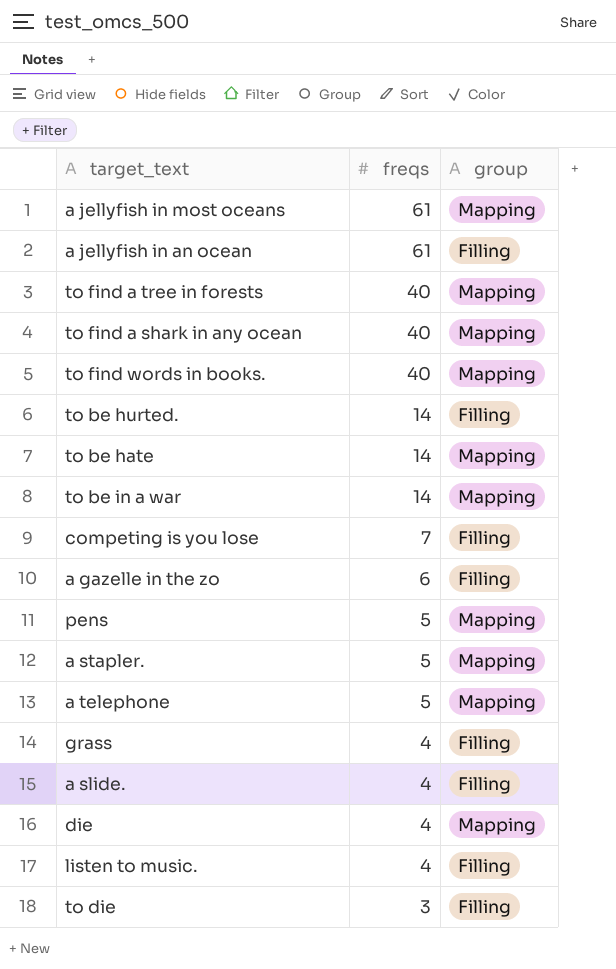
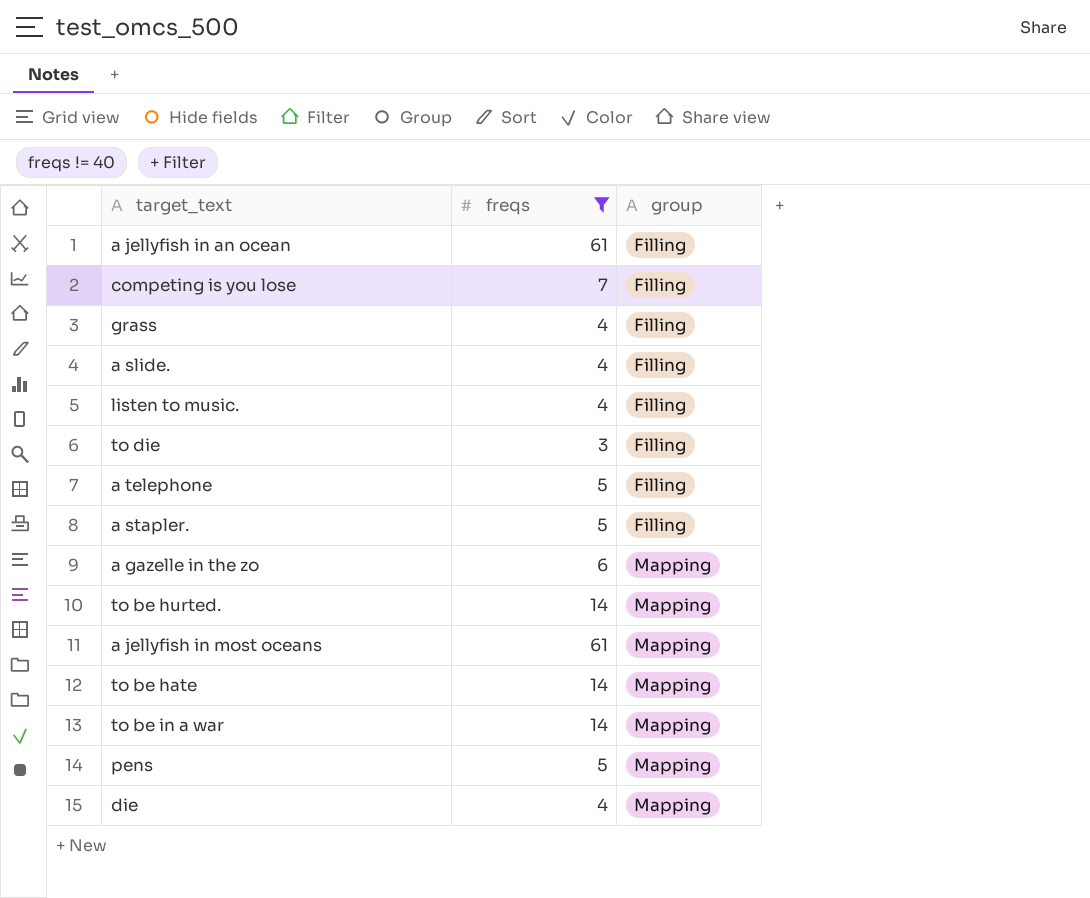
filter: none -> freqs != 40
row order: freqs descending -> group ascending
a telephone | group: Mapping -> Filling
a stapler. | group: Mapping -> Filling
a gazelle in the zo | group: Filling -> Mapping
to be hurted. | group: Filling -> Mapping

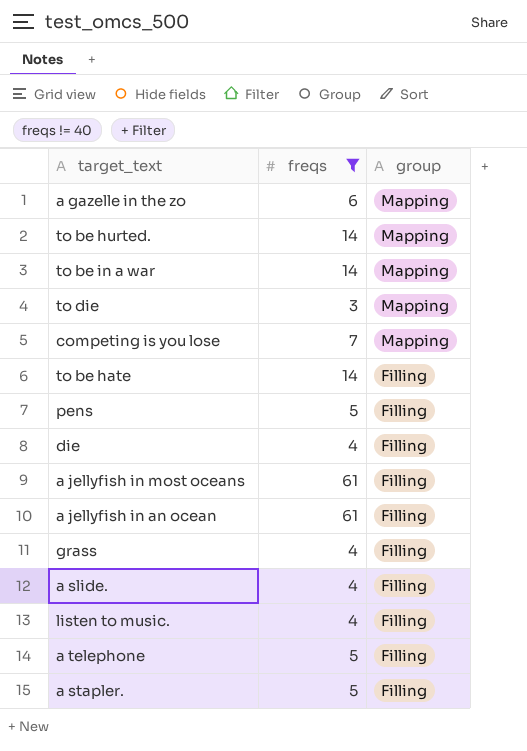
row order: group ascending -> group descending
to die | group: Filling -> Mapping
competing is you lose | group: Filling -> Mapping
to be hate | group: Mapping -> Filling
pens | group: Mapping -> Filling
die | group: Mapping -> Filling
a jellyfish in most oceans | group: Mapping -> Filling

